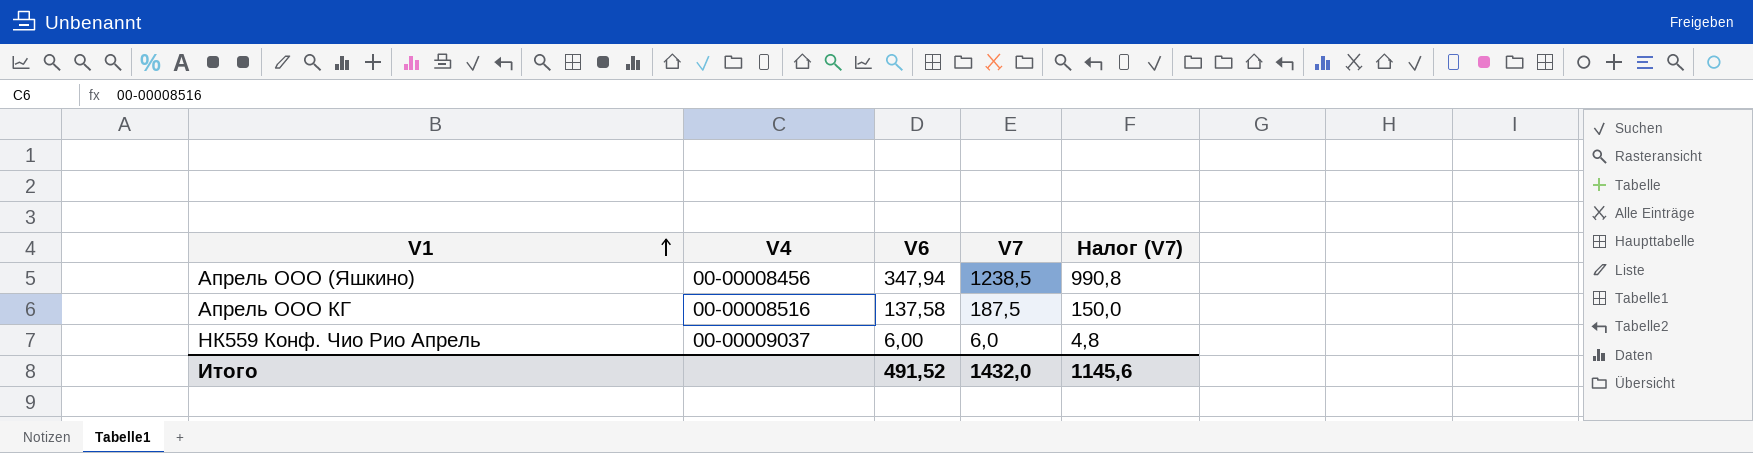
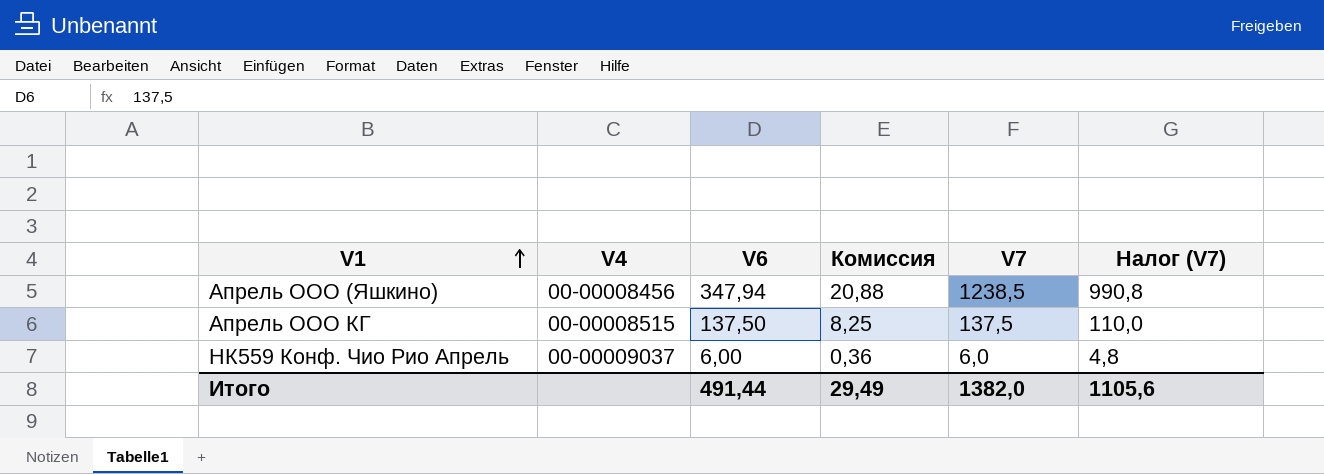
column Комиссия | formula: none -> [V6] * 0,06
Апрель ООО КГ | V4: 00-00008516 -> 00-00008515
Апрель ООО КГ | V6: 137,58 -> 137,50
Апрель ООО КГ | V7: 187,5 -> 137,5
Апрель ООО КГ | Налог (V7): 150,0 -> 110,0
Итого | V6: 491,52 -> 491,44
Итого | V7: 1432,0 -> 1382,0
Итого | Налог (V7): 1145,6 -> 1105,6

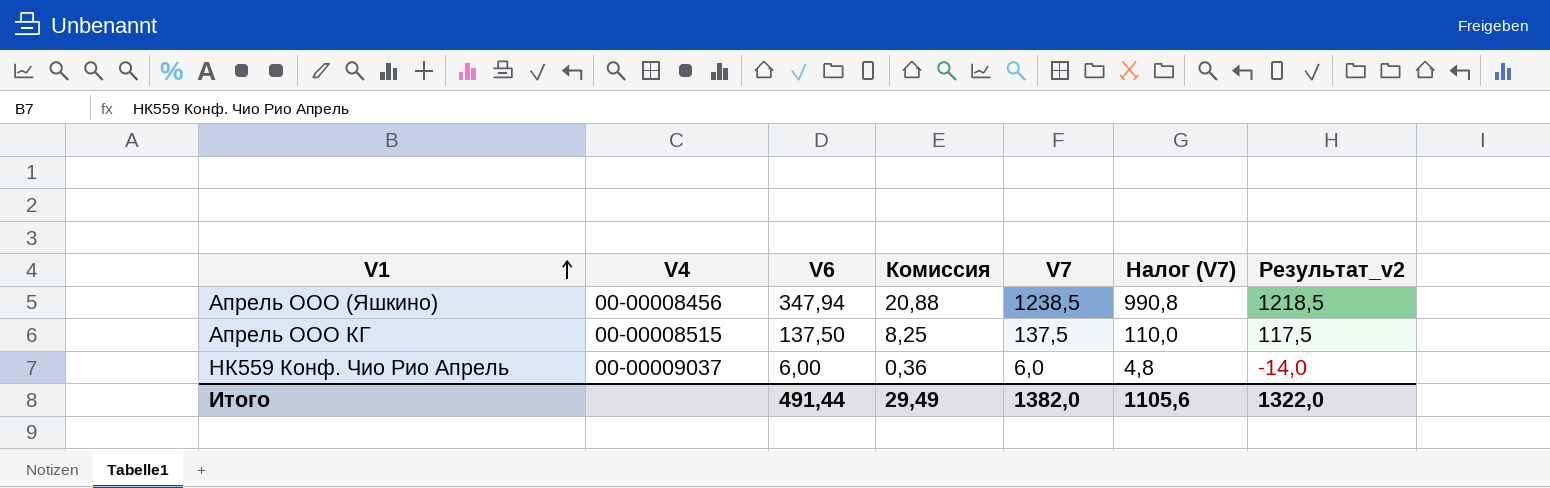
column Результат_v2 | formula: none -> [V7] - 20

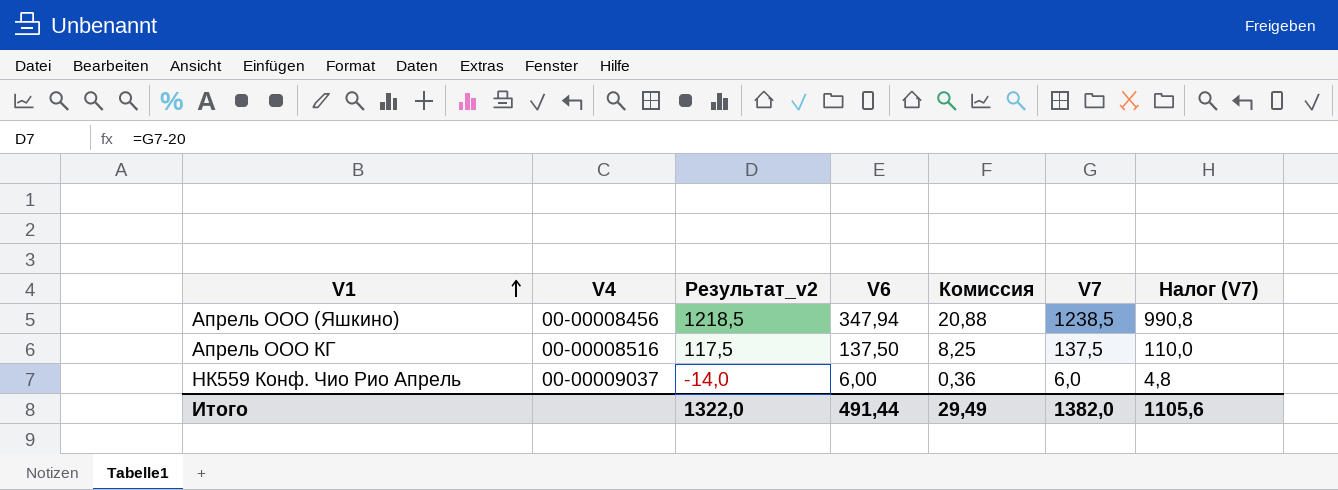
column Результат_v2 | position: 7 -> 3
Апрель ООО КГ | V4: 00-00008515 -> 00-00008516

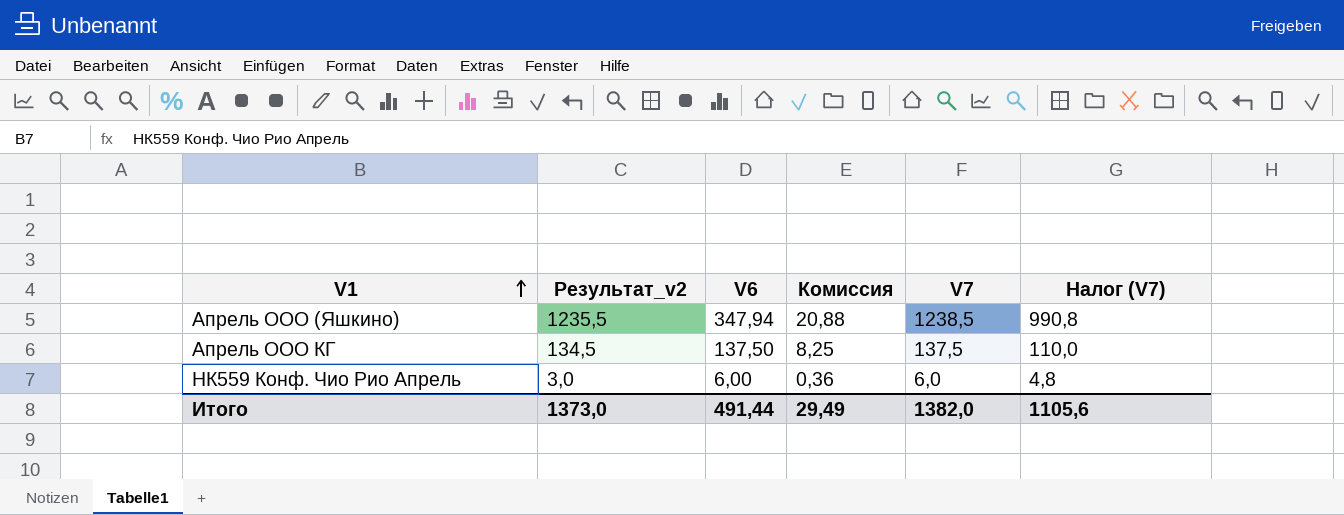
column V4 | position: 2 -> none
column Результат_v2 | formula: [V7] - 20 -> [V7] - 3
Итого | Результат_v2: 1322,0 -> 1373,0

